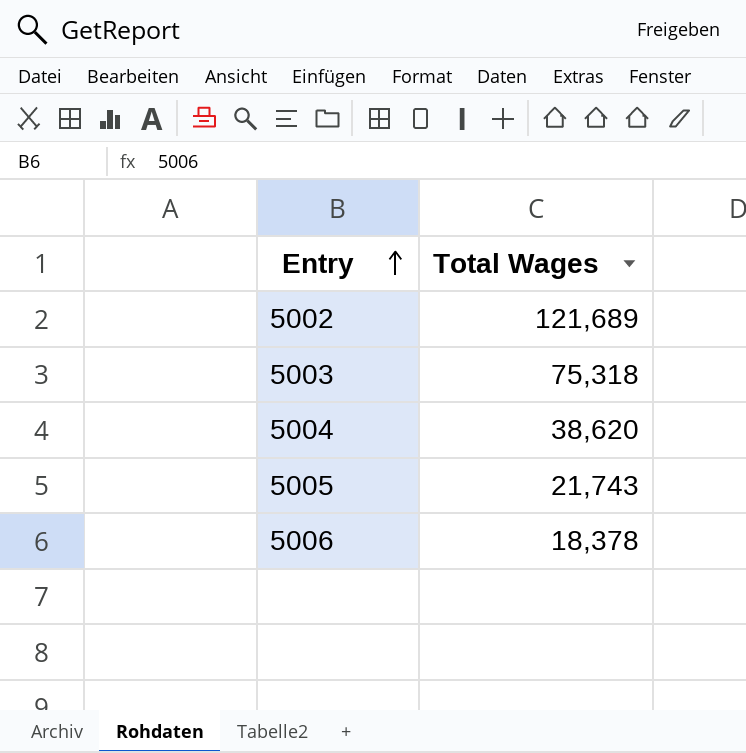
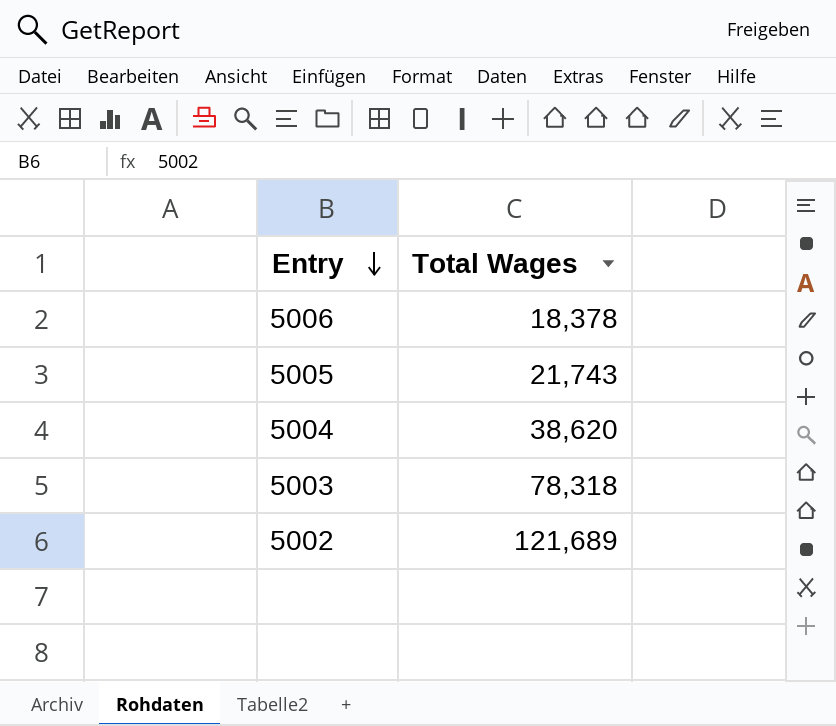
row order: Entry ascending -> Entry descending
5003 | Total Wages: 75,318 -> 78,318

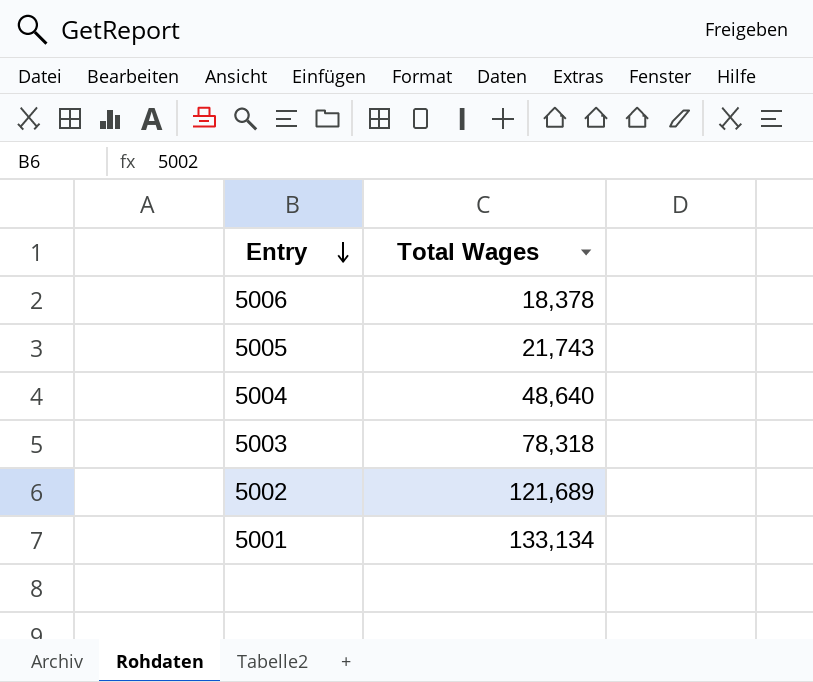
5004 | Total Wages: 38,620 -> 48,640
row 5001: none -> 133,134

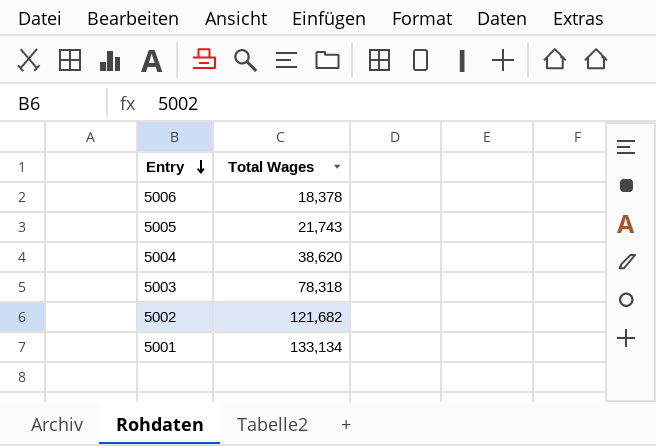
5004 | Total Wages: 48,640 -> 38,620
5002 | Total Wages: 121,689 -> 121,682

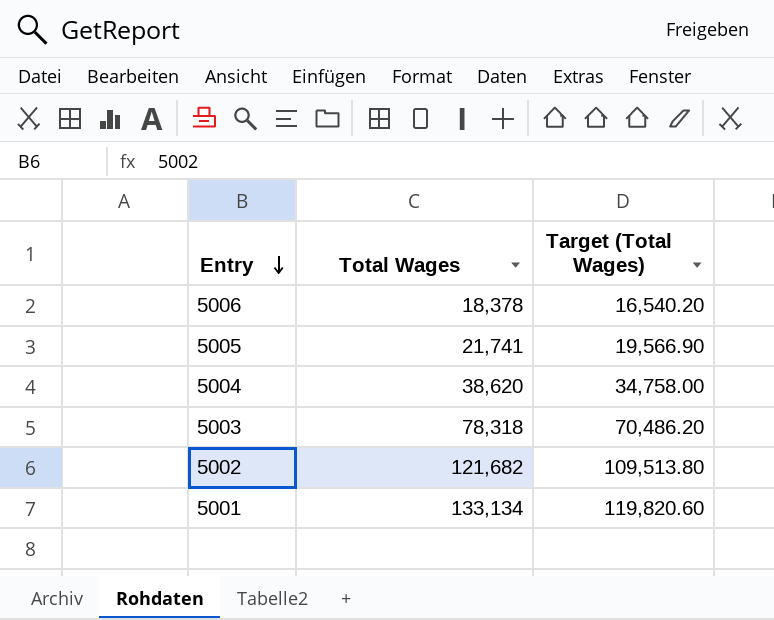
column Target (Total Wages) | formula: none -> [Total Wages] * 0.9
5005 | Total Wages: 21,743 -> 21,741

